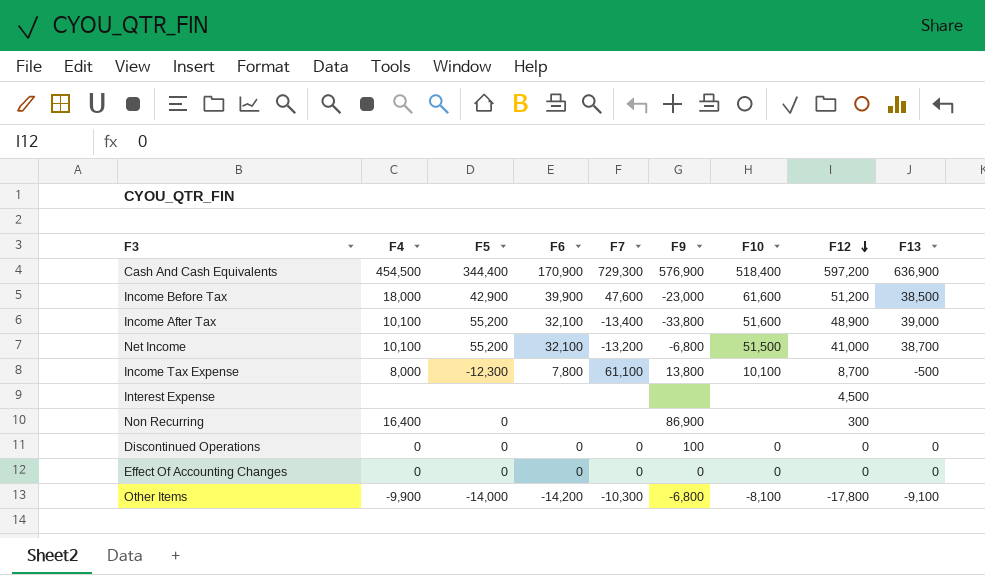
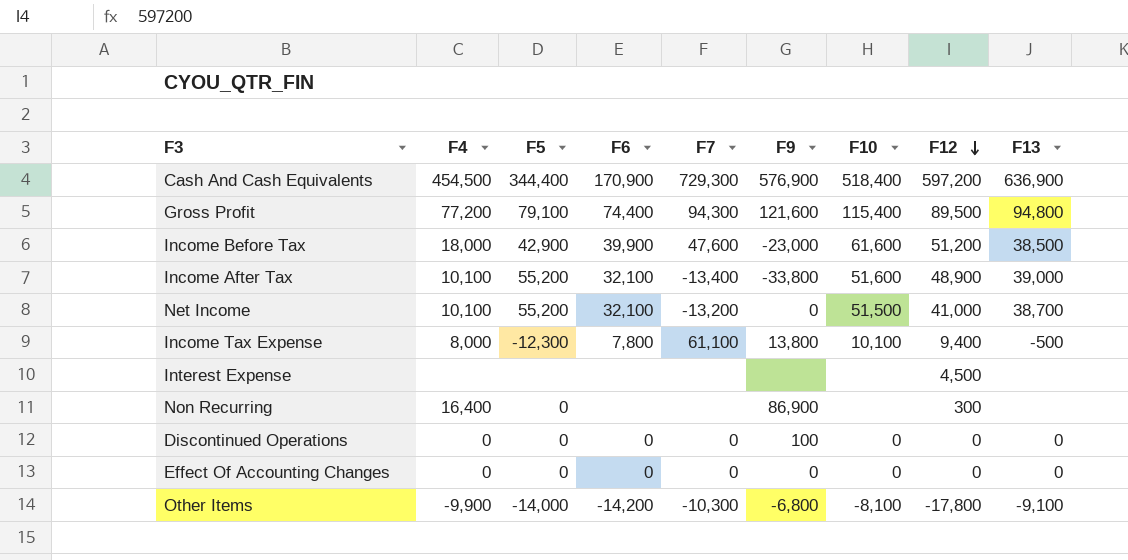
row Gross Profit: none -> 77,200 | 79,100 | 74,400 | 94,300 | 121,600 | 115,400 | 89,500 | 94,800
Net Income | F9: -6,800 -> 0
Income Tax Expense | F12: 8,700 -> 9,400

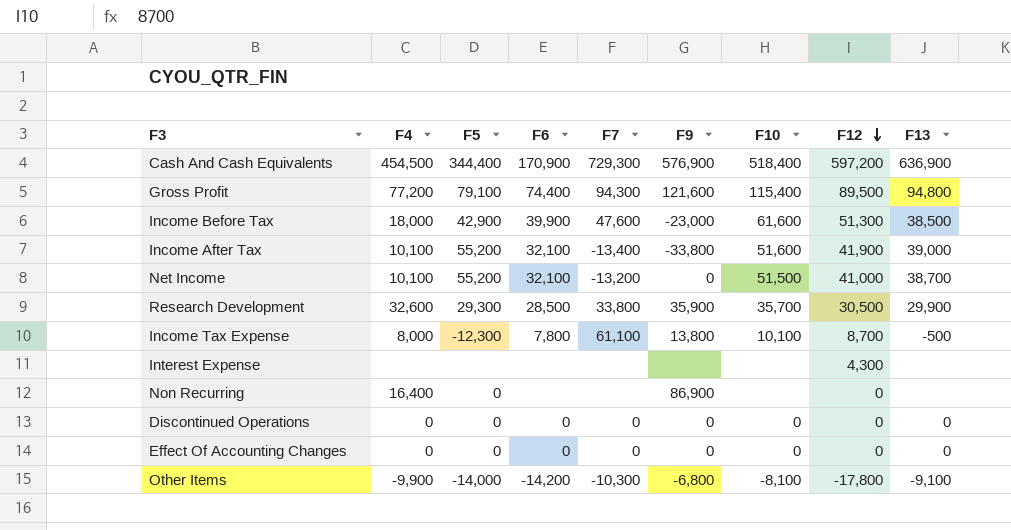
Income Before Tax | F12: 51,200 -> 51,300
Income After Tax | F12: 48,900 -> 41,900
row Research Development: none -> 32,600 | 29,300 | 28,500 | 33,800 | 35,900 | 35,700 | 30,500 | 29,900
Income Tax Expense | F12: 9,400 -> 8,700
Interest Expense | F12: 4,500 -> 4,300
Non Recurring | F12: 300 -> 0
Discontinued Operations | F9: 100 -> 0

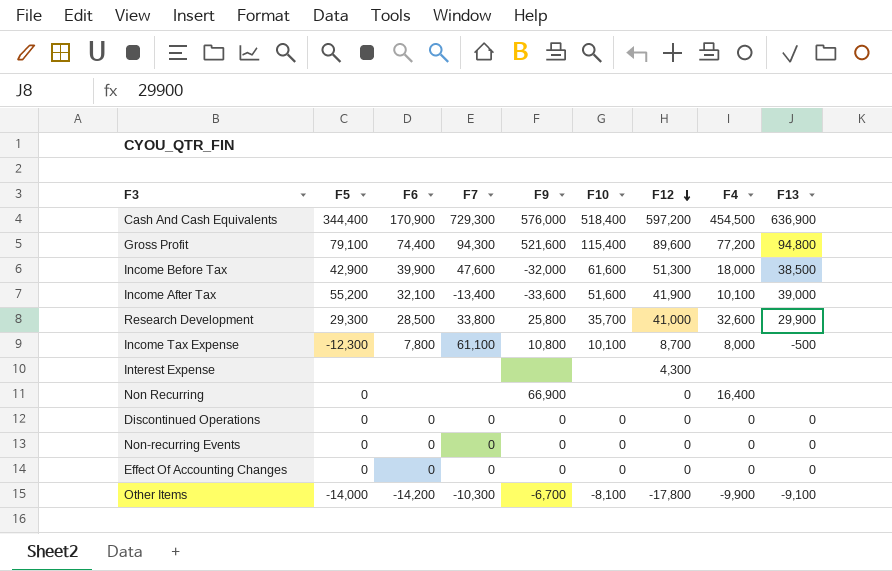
column F4 | position: 2 -> 8
row Net Income: 10,100 | 55,200 | 32,100 | -13,200 | 0 | 51,500 | 41,000 | 38,700 -> none
Cash And Cash Equivalents | F9: 576,900 -> 576,000
Gross Profit | F9: 121,600 -> 521,600
Gross Profit | F12: 89,500 -> 89,600
Income Before Tax | F9: -23,000 -> -32,000
Income After Tax | F9: -33,800 -> -33,600
Research Development | F9: 35,900 -> 25,800
Research Development | F12: 30,500 -> 41,000
Income Tax Expense | F9: 13,800 -> 10,800
Non Recurring | F9: 86,900 -> 66,900
row Non-recurring Events: none -> 0 | 0 | 0 | 0 | 0 | 0 | 0 | 0
Other Items | F9: -6,800 -> -6,700

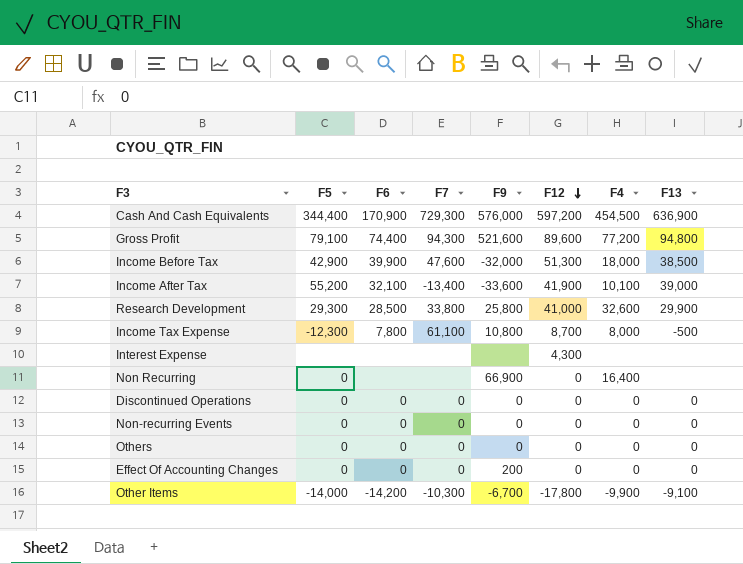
column F10 | position: 6 -> none
row Others: none -> 0 | 0 | 0 | 0 | 0 | 0 | 0
Effect Of Accounting Changes | F9: 0 -> 200

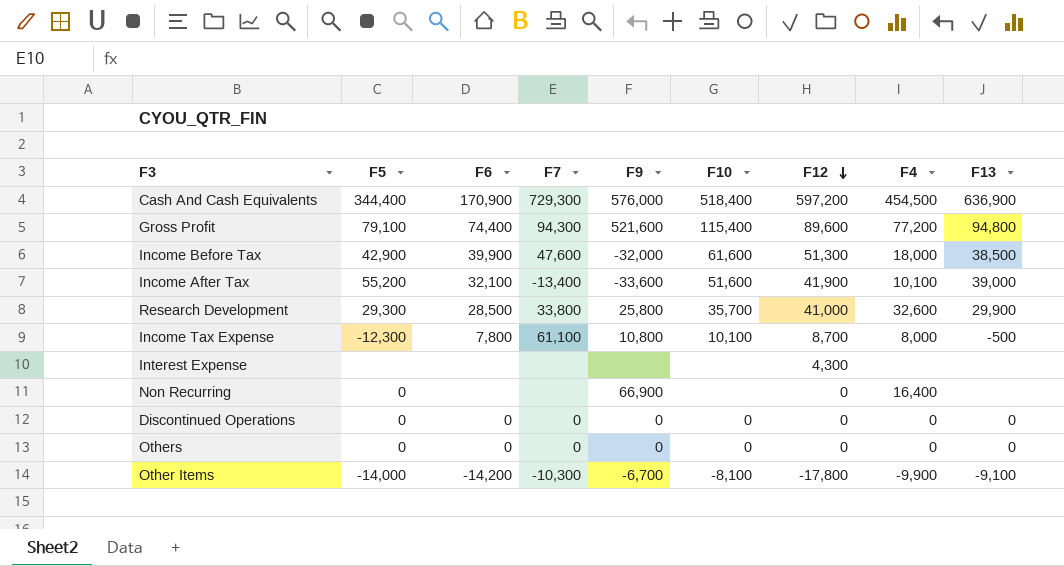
column F10 | position: none -> 6
row Non-recurring Events: 0 | 0 | 0 | 0 | 0 | 0 | 0 -> none
row Effect Of Accounting Changes: 0 | 0 | 0 | 200 | 0 | 0 | 0 -> none

